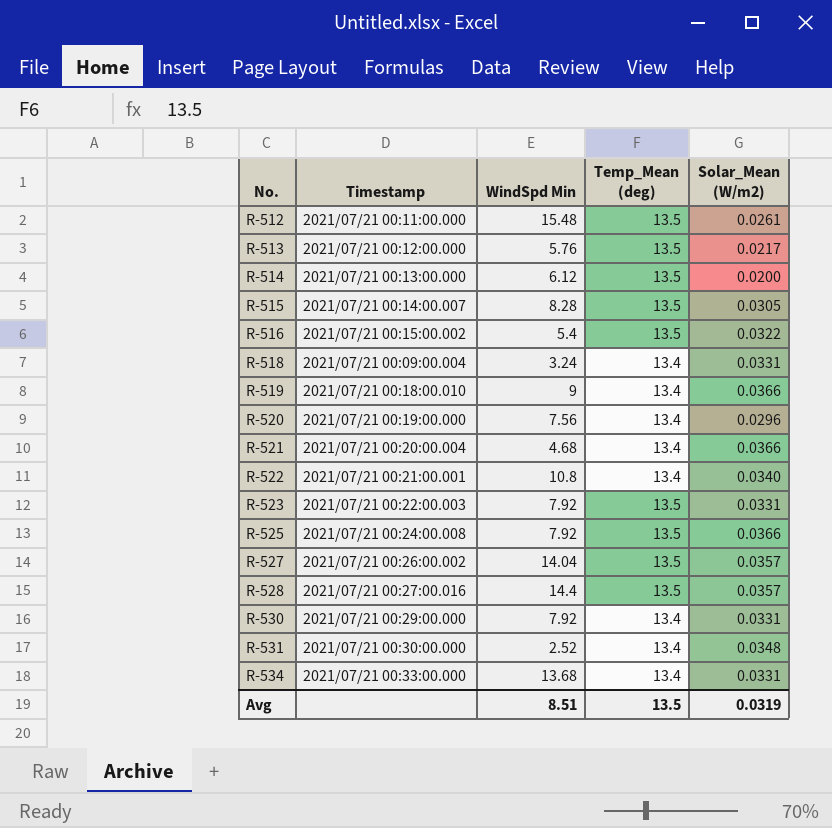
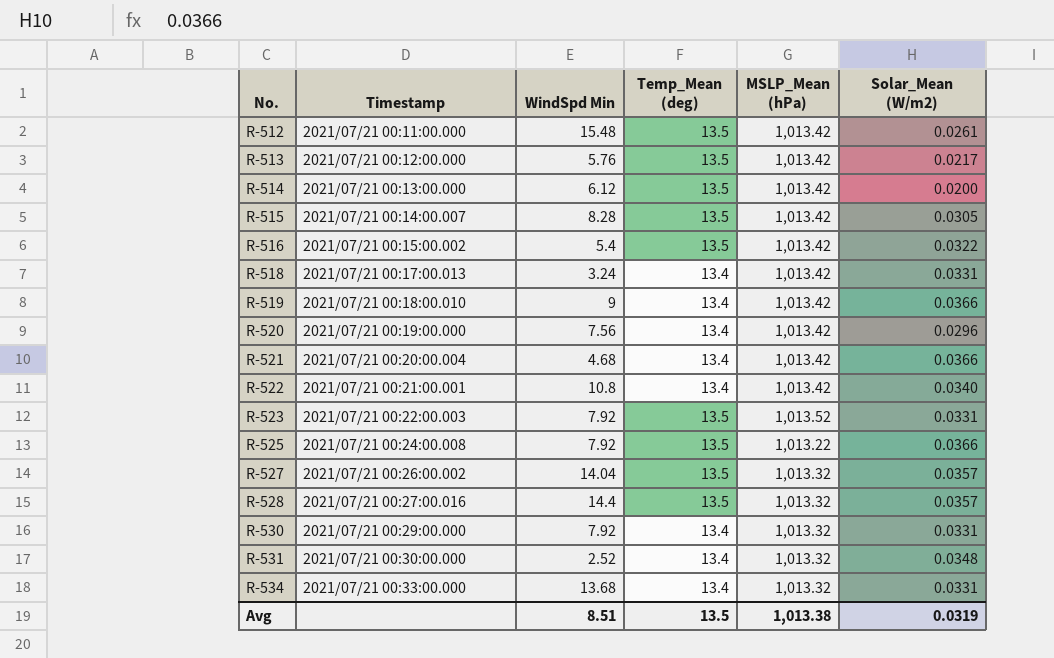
column MSLP_Mean (hPa) | position: none -> 5
R-518 | Timestamp: 2021/07/21 00:09:00.004 -> 2021/07/21 00:17:00.013

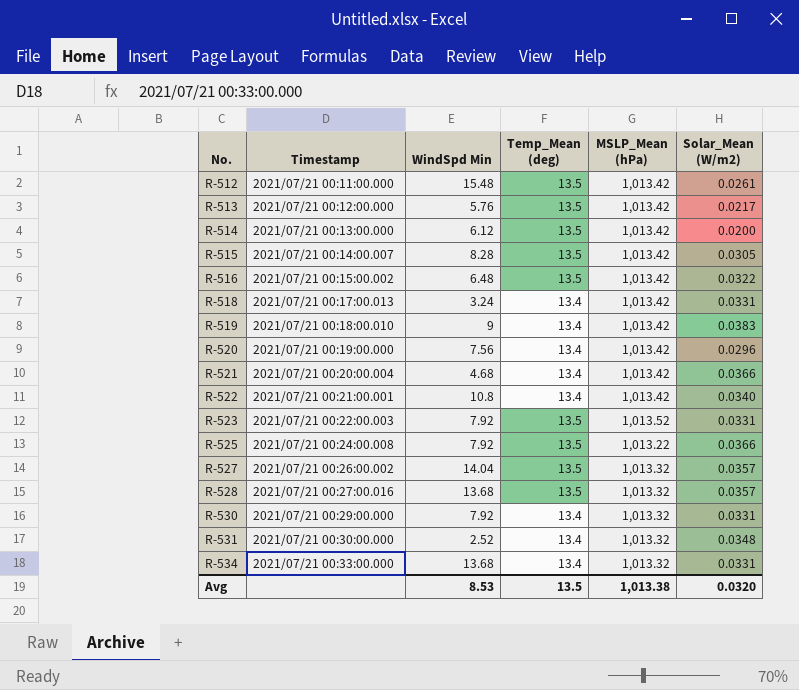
R-516 | WindSpd Min: 5.4 -> 6.48
R-519 | Solar_Mean (W/m2): 0.0366 -> 0.0383
R-528 | WindSpd Min: 14.4 -> 13.68
Avg | WindSpd Min: 8.51 -> 8.53
Avg | Solar_Mean (W/m2): 0.0319 -> 0.0320

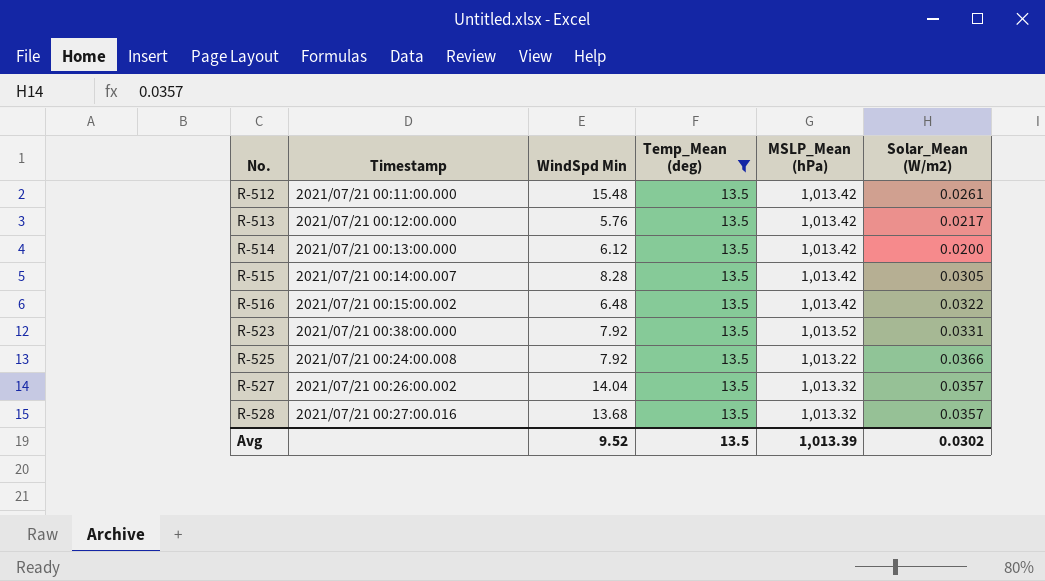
filter: none -> Temp_Mean (deg) = 13.5
R-523 | Timestamp: 2021/07/21 00:22:00.003 -> 2021/07/21 00:38:00.000
Avg | WindSpd Min: 8.53 -> 9.52
Avg | MSLP_Mean (hPa): 1,013.38 -> 1,013.39
Avg | Solar_Mean (W/m2): 0.0320 -> 0.0302

